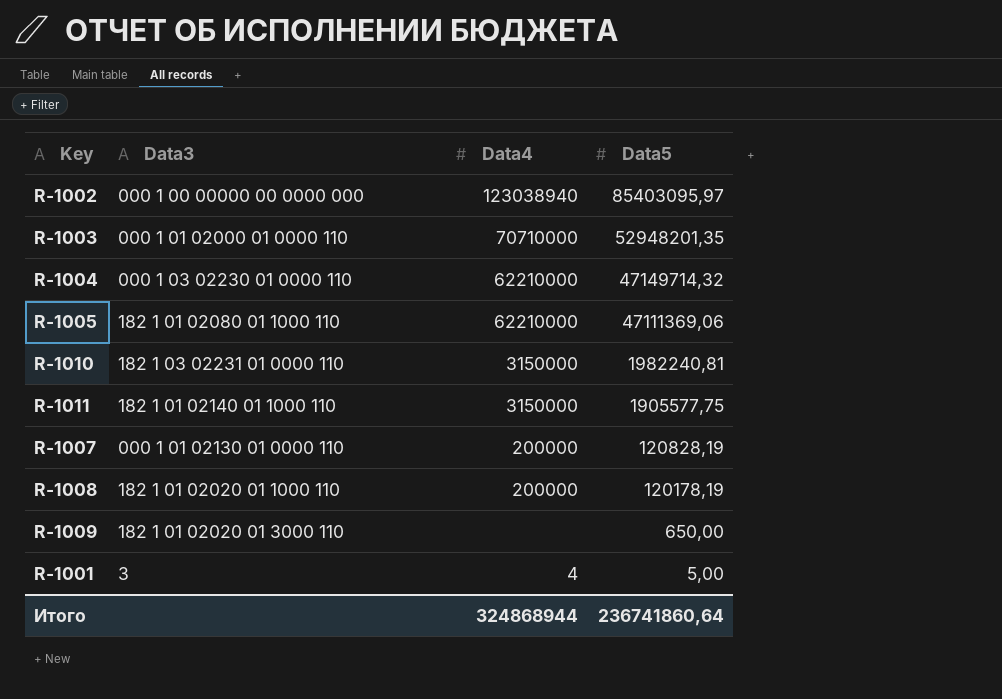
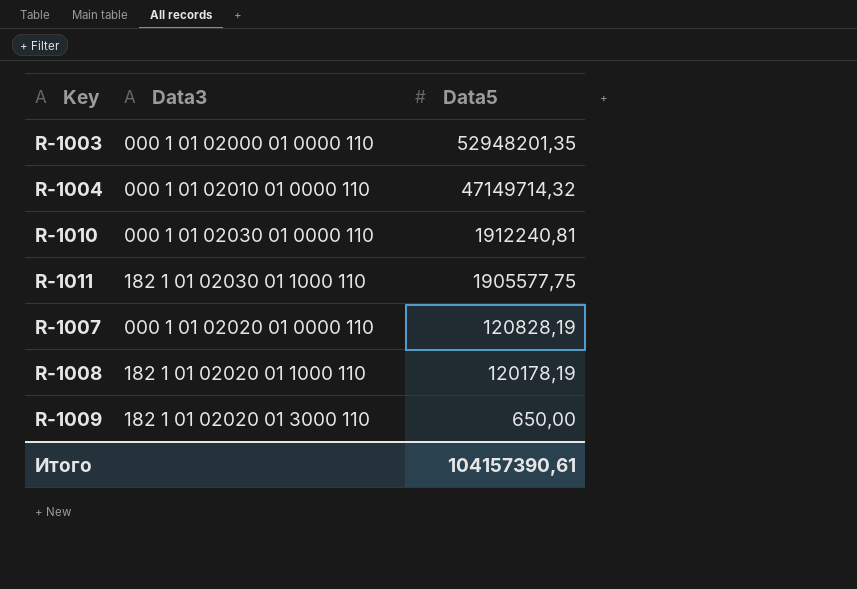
column Data4 | position: 3 -> none
row R-1002: 000 1 00 00000 00 0000 000 | 123038940 | 85403095,97 -> none
row R-1005: 182 1 01 02080 01 1000 110 | 62210000 | 47111369,06 -> none
row R-1001: 3 | 4 | 5,00 -> none
R-1004 | Data3: 000 1 03 02230 01 0000 110 -> 000 1 01 02010 01 0000 110
R-1010 | Data3: 182 1 03 02231 01 0000 110 -> 000 1 01 02030 01 0000 110
R-1010 | Data5: 1982240,81 -> 1912240,81
R-1011 | Data3: 182 1 01 02140 01 1000 110 -> 182 1 01 02030 01 1000 110
R-1007 | Data3: 000 1 01 02130 01 0000 110 -> 000 1 01 02020 01 0000 110
Итого | Data5: 236741860,64 -> 104157390,61

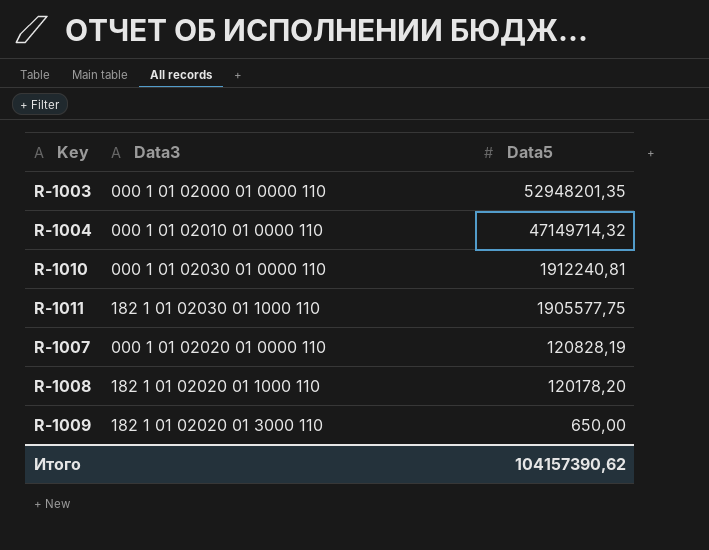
R-1008 | Data5: 120178,19 -> 120178,20
Итого | Data5: 104157390,61 -> 104157390,62

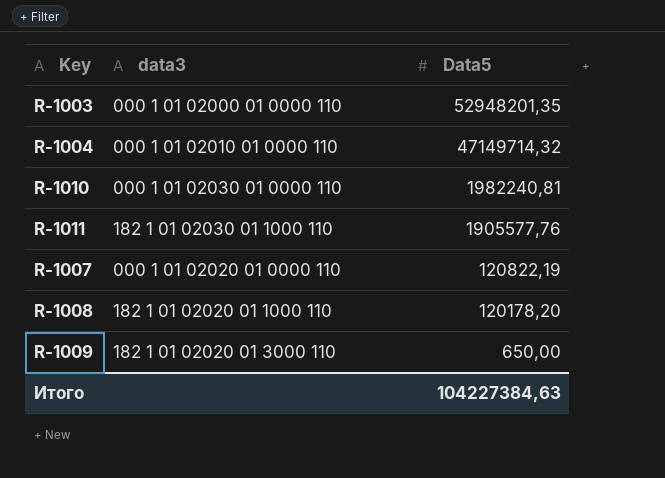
column name: Data3 -> data3
R-1010 | Data5: 1912240,81 -> 1982240,81
R-1011 | Data5: 1905577,75 -> 1905577,76
R-1007 | Data5: 120828,19 -> 120822,19
Итого | Data5: 104157390,62 -> 104227384,63

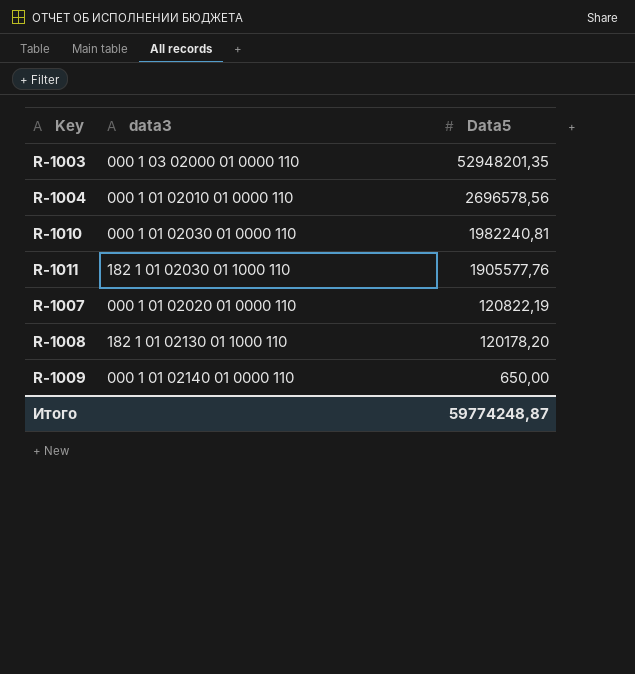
R-1003 | data3: 000 1 01 02000 01 0000 110 -> 000 1 03 02000 01 0000 110
R-1004 | Data5: 47149714,32 -> 2696578,56
R-1008 | data3: 182 1 01 02020 01 1000 110 -> 182 1 01 02130 01 1000 110
R-1009 | data3: 182 1 01 02020 01 3000 110 -> 000 1 01 02140 01 0000 110
Итого | Data5: 104227384,63 -> 59774248,87

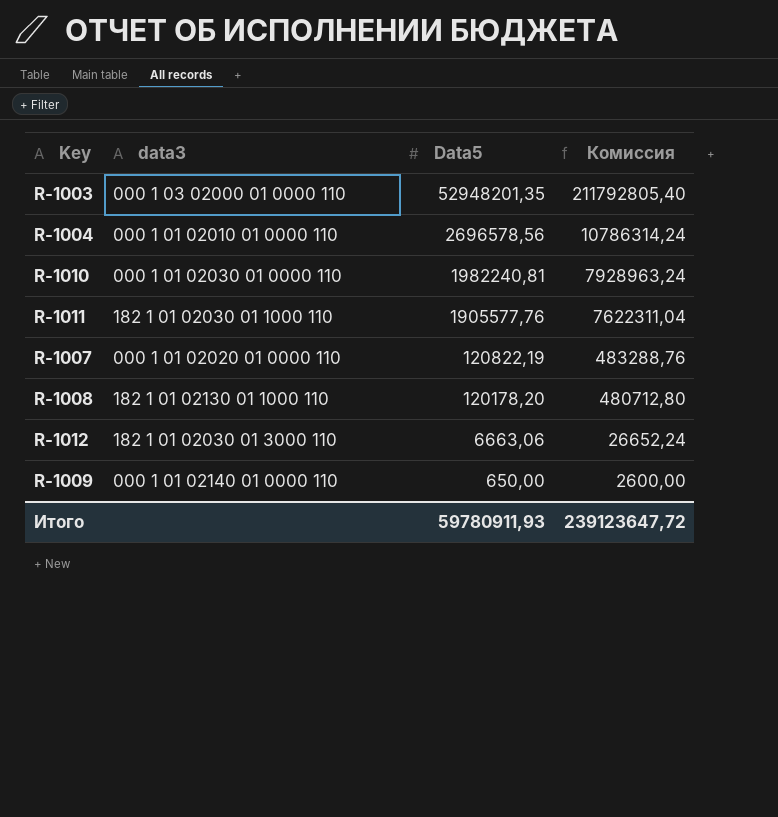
column Комиссия | formula: none -> [Data5] * 4
row R-1012: none -> 182 1 01 02030 01 3000 110 | 6663,06 | 26652,24
Итого | Data5: 59774248,87 -> 59780911,93

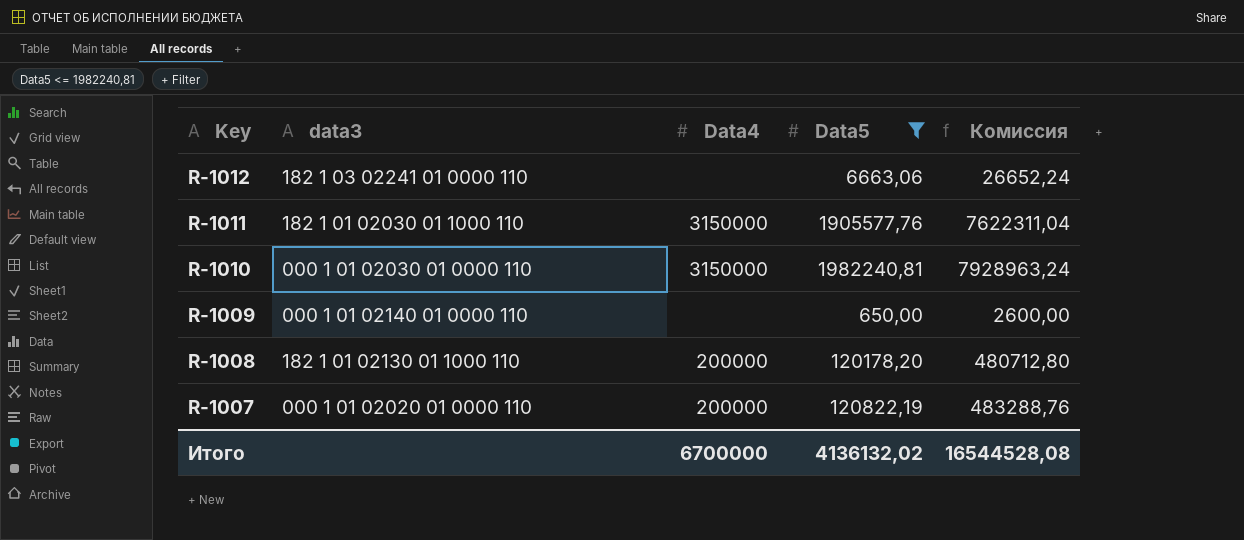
filter: none -> Data5 <= 1982240,81
row order: Data5 descending -> Key descending
column Data4 | position: none -> 3
R-1012 | data3: 182 1 01 02030 01 3000 110 -> 182 1 03 02241 01 0000 110
Итого | Data5: 59780911,93 -> 4136132,02
Итого | Комиссия: 239123647,72 -> 16544528,08

